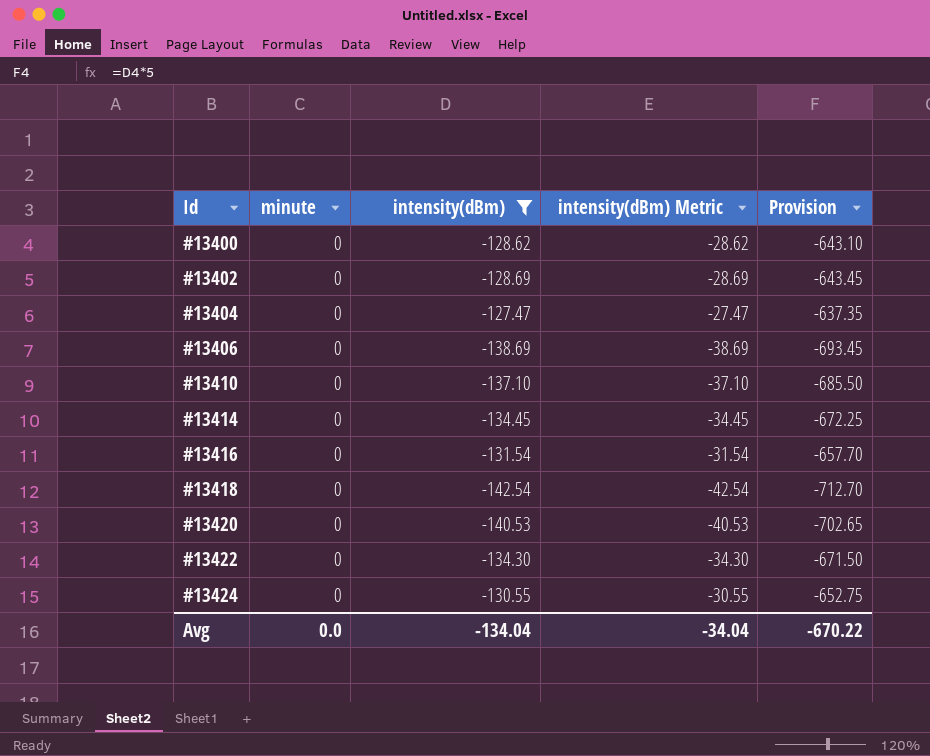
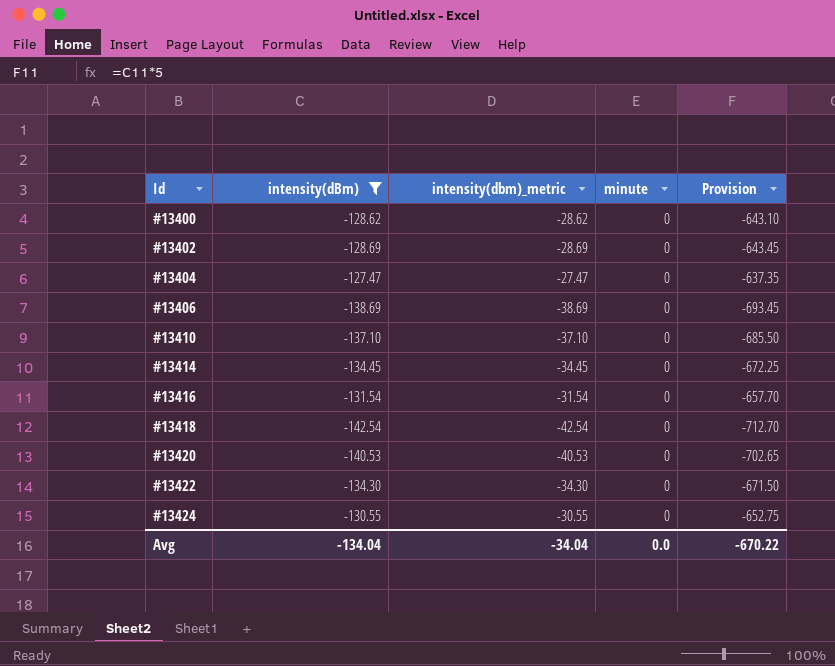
column name: intensity(dBm) Metric -> intensity(dbm)_metric
column minute | position: 2 -> 4

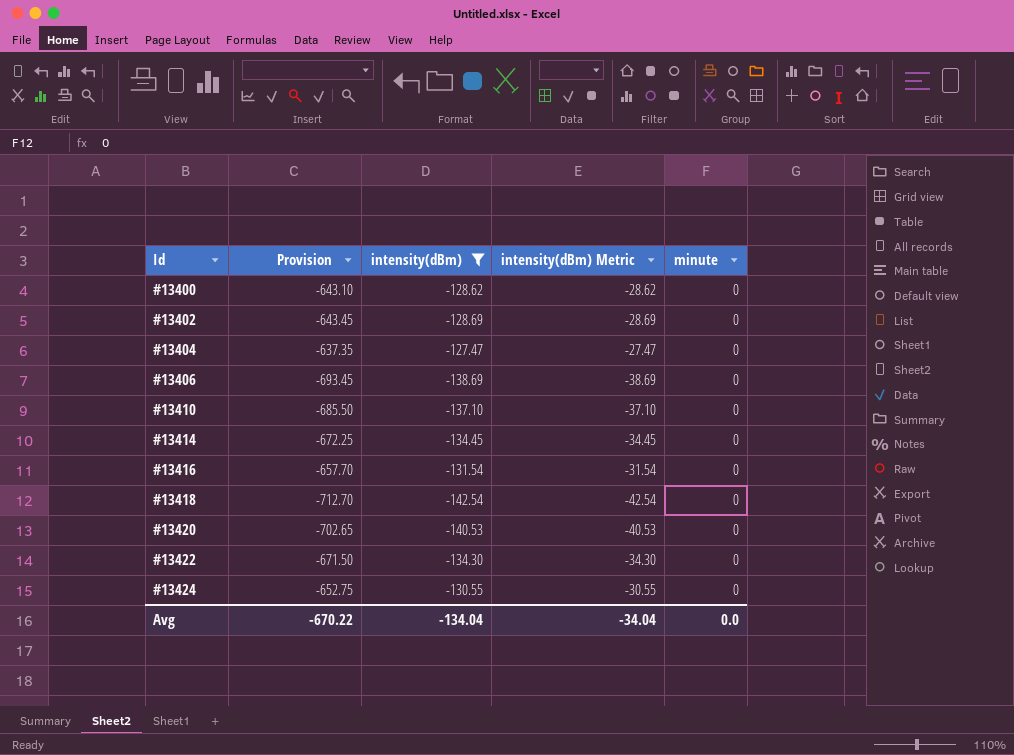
column Provision | position: 5 -> 2
column name: intensity(dbm)_metric -> intensity(dBm) Metric

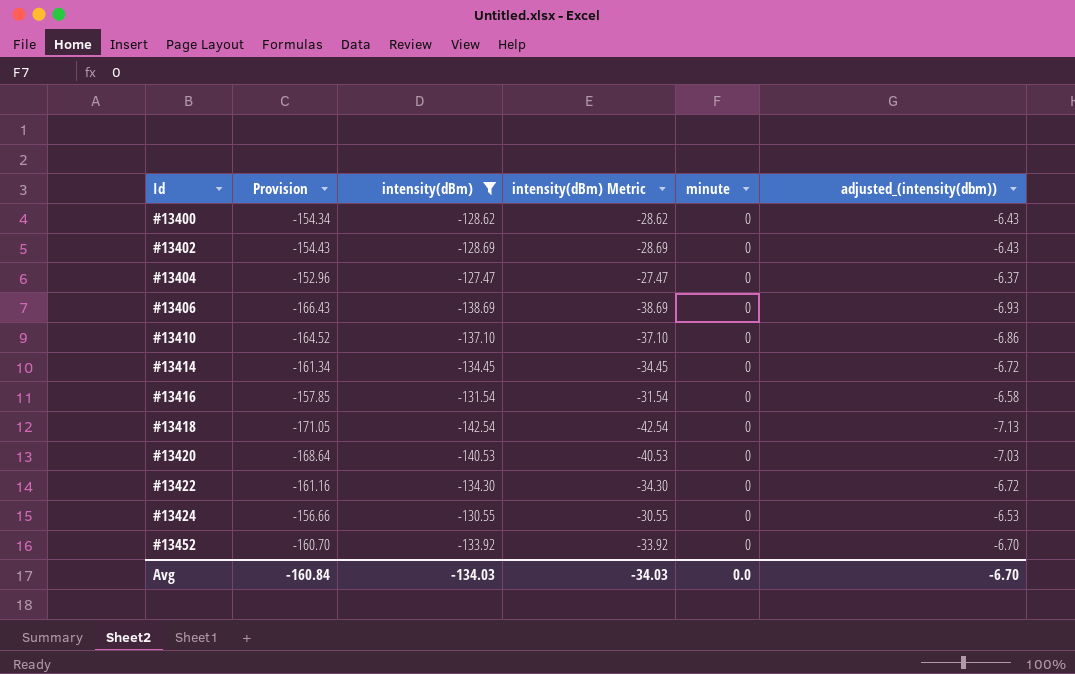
column Provision | formula: [intensity(dBm)] * 5 -> [intensity(dBm)] * 1.2
column adjusted_(intensity(dbm)) | formula: none -> [intensity(dBm)] * 0.05
row #13452: none -> -160.70 | -133.92 | -33.92 | 0 | -6.70
Avg | Provision: -670.22 -> -160.84
Avg | intensity(dBm): -134.04 -> -134.03
Avg | intensity(dBm) Metric: -34.04 -> -34.03

